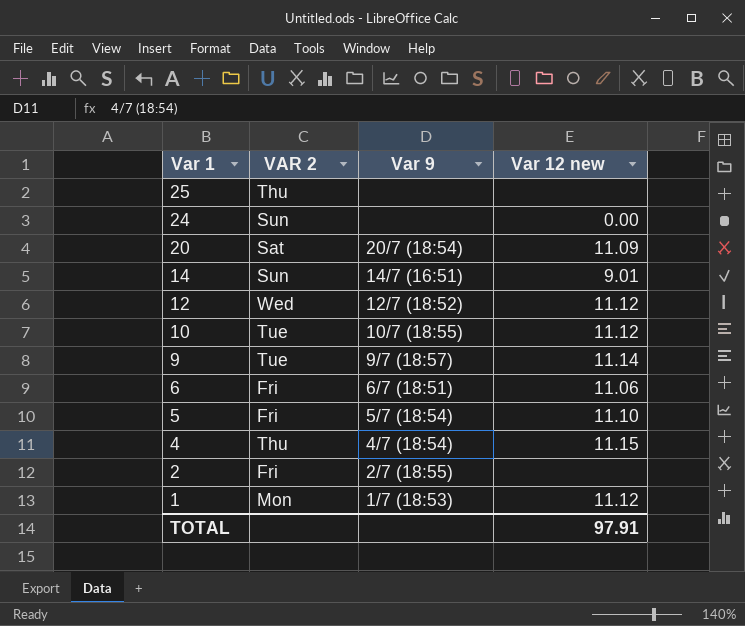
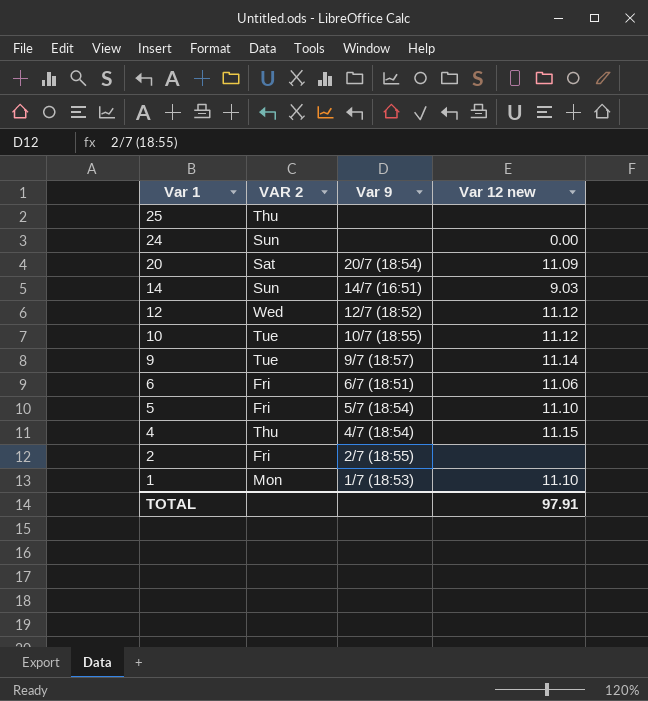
14 | Var 12 new: 9.01 -> 9.03
1 | Var 12 new: 11.12 -> 11.10

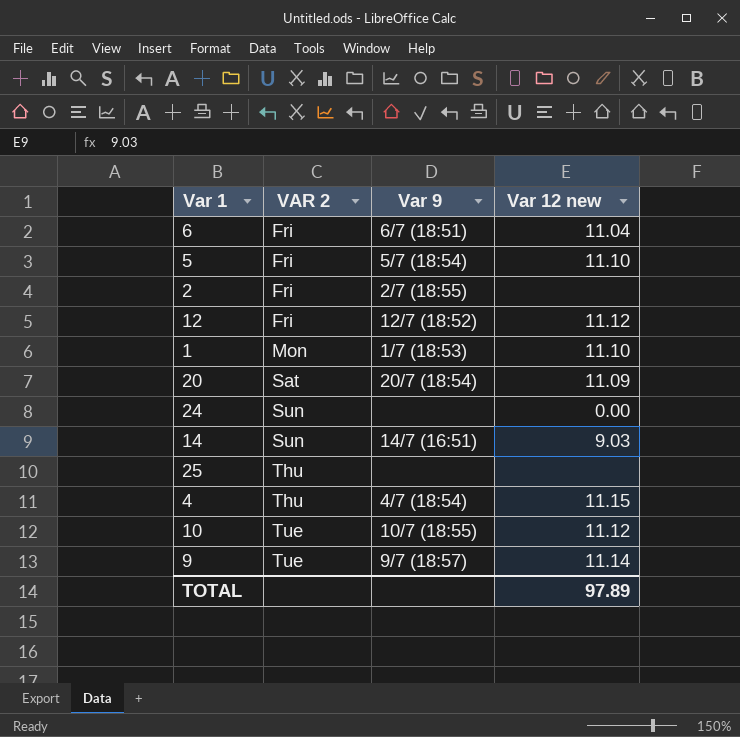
row order: Var 1 descending -> VAR 2 ascending
6 | Var 12 new: 11.06 -> 11.04
12 | VAR 2: Wed -> Fri
TOTAL | Var 12 new: 97.91 -> 97.89

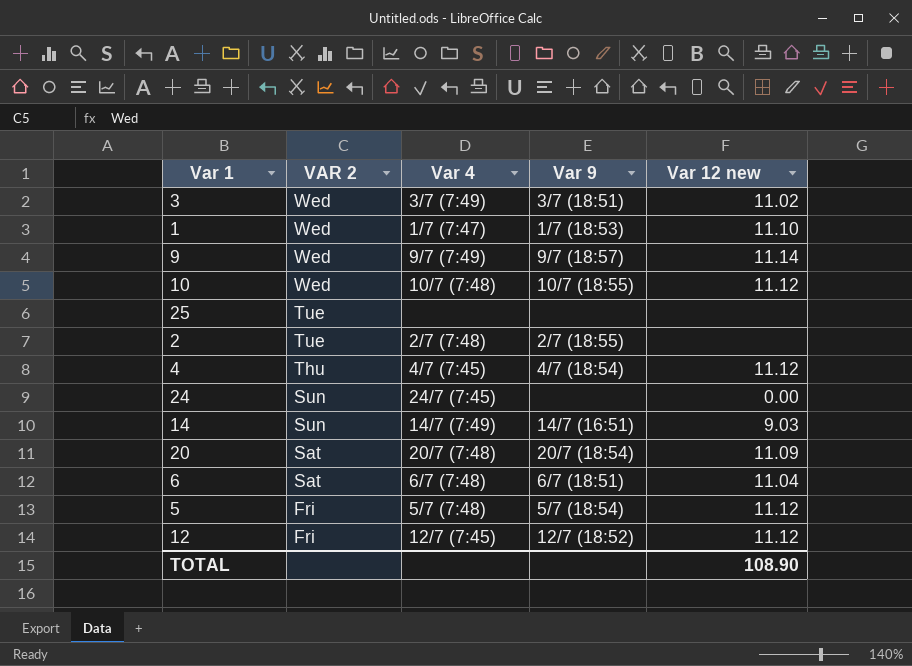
row order: VAR 2 ascending -> VAR 2 descending
column Var 4 | position: none -> 3
row 3: none -> Wed | 3/7 (7:49) | 3/7 (18:51) | 11.02
1 | VAR 2: Mon -> Wed
9 | VAR 2: Tue -> Wed
10 | VAR 2: Tue -> Wed
25 | VAR 2: Thu -> Tue
2 | VAR 2: Fri -> Tue
4 | Var 12 new: 11.15 -> 11.12
6 | VAR 2: Fri -> Sat
5 | Var 12 new: 11.10 -> 11.12
TOTAL | Var 12 new: 97.89 -> 108.90

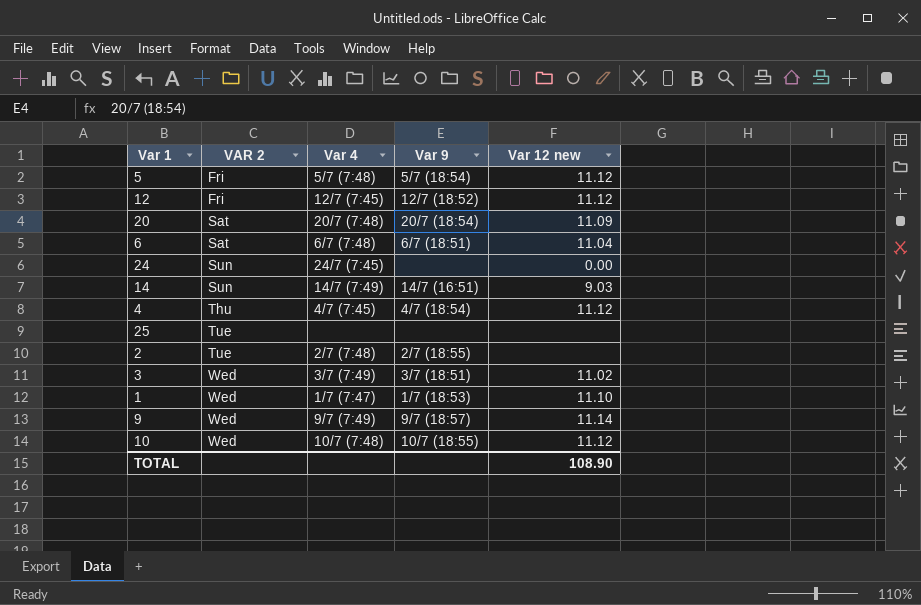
row order: VAR 2 descending -> VAR 2 ascending

